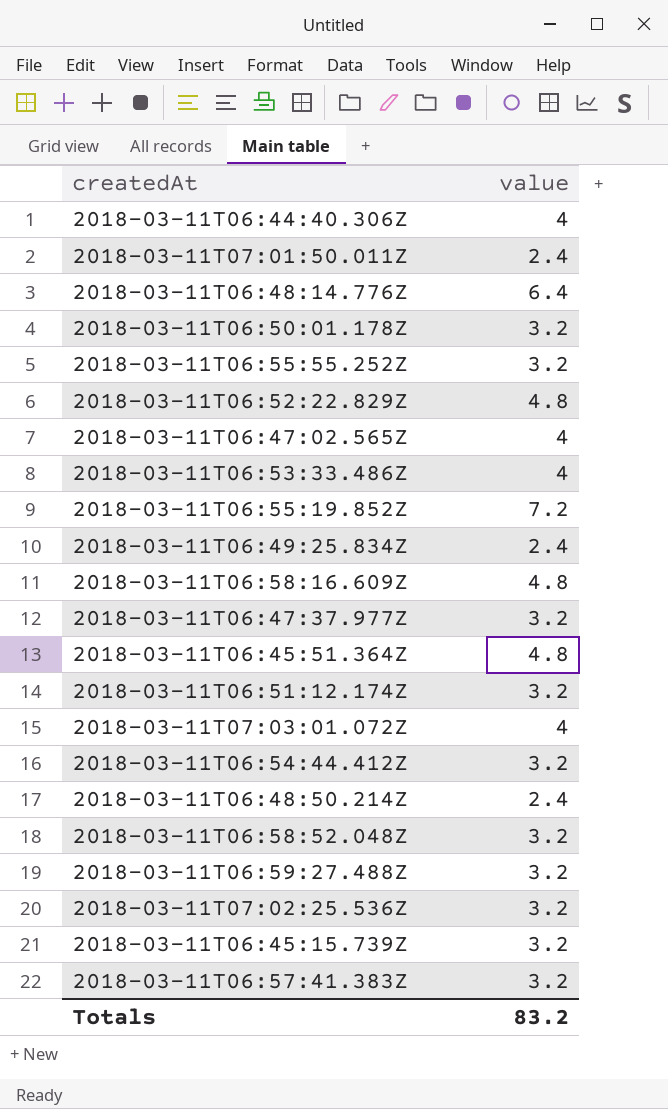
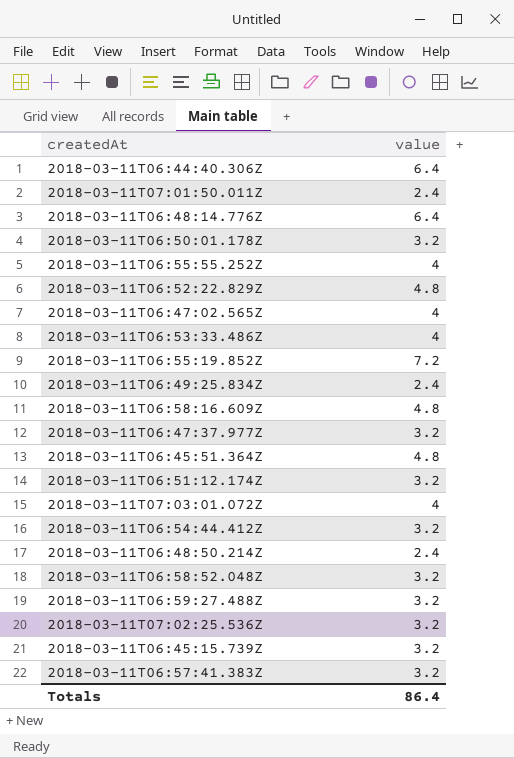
2018-03-11T06:44:40.306Z | value: 4 -> 6.4
2018-03-11T06:55:55.252Z | value: 3.2 -> 4
Totals | value: 83.2 -> 86.4

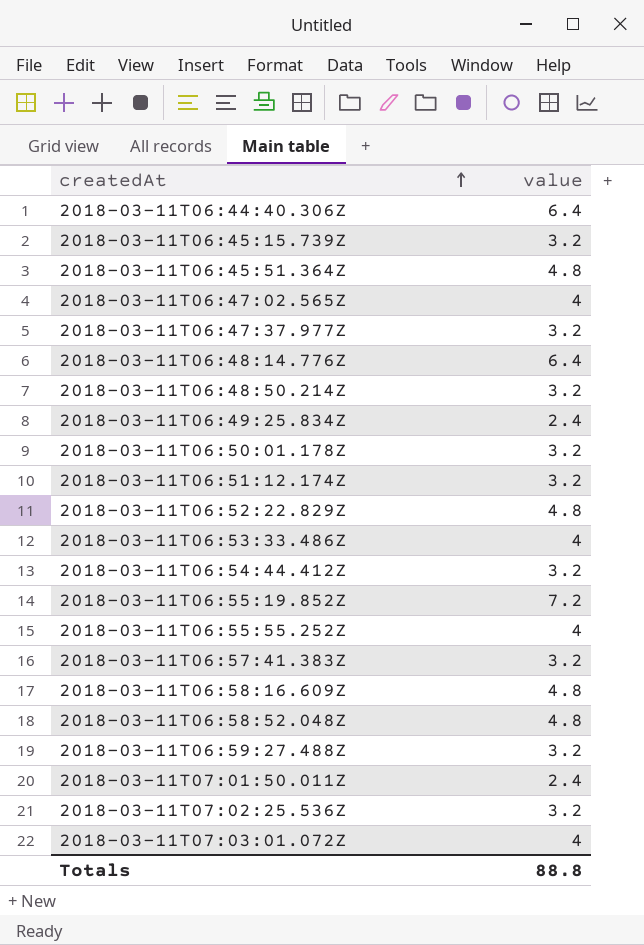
row order: none -> createdAt ascending
2018-03-11T06:48:50.214Z | value: 2.4 -> 3.2
2018-03-11T06:58:52.048Z | value: 3.2 -> 4.8
Totals | value: 86.4 -> 88.8

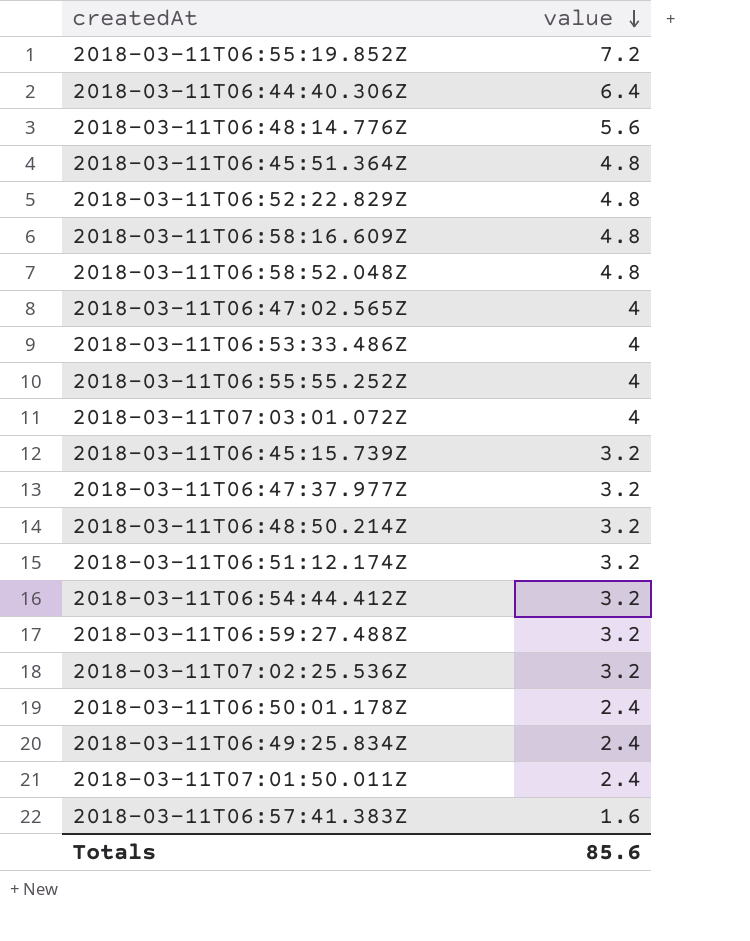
row order: createdAt ascending -> value descending
2018-03-11T06:48:14.776Z | value: 6.4 -> 5.6
2018-03-11T06:50:01.178Z | value: 3.2 -> 2.4
2018-03-11T06:57:41.383Z | value: 3.2 -> 1.6
Totals | value: 88.8 -> 85.6

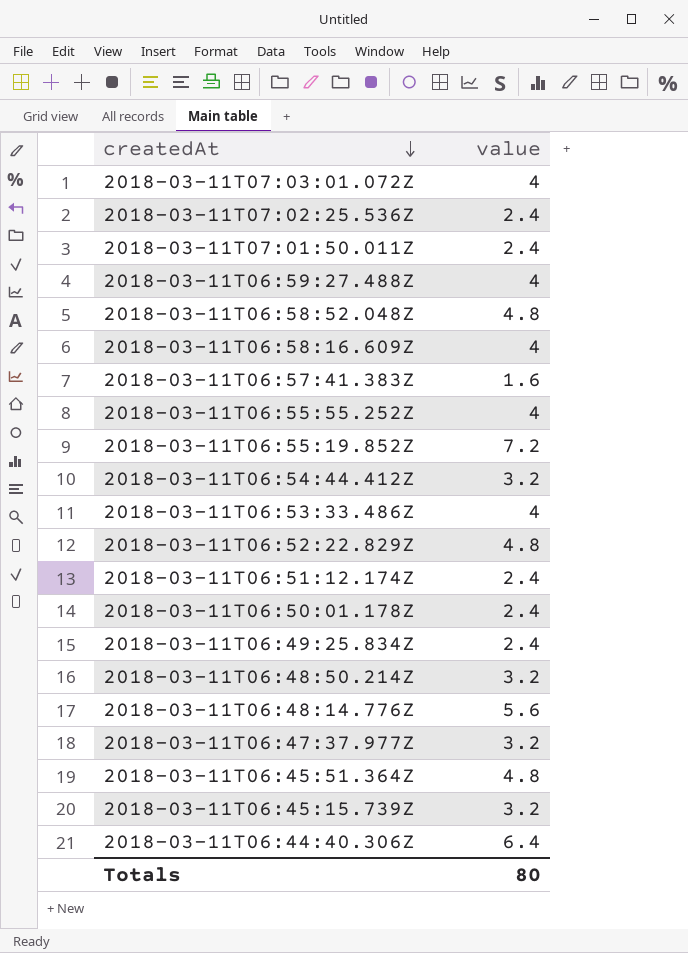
row order: value descending -> createdAt descending
row 2018-03-11T06:47:02.565Z: 4 -> none
2018-03-11T07:02:25.536Z | value: 3.2 -> 2.4
2018-03-11T06:59:27.488Z | value: 3.2 -> 4
2018-03-11T06:58:16.609Z | value: 4.8 -> 4
2018-03-11T06:51:12.174Z | value: 3.2 -> 2.4
Totals | value: 85.6 -> 80

